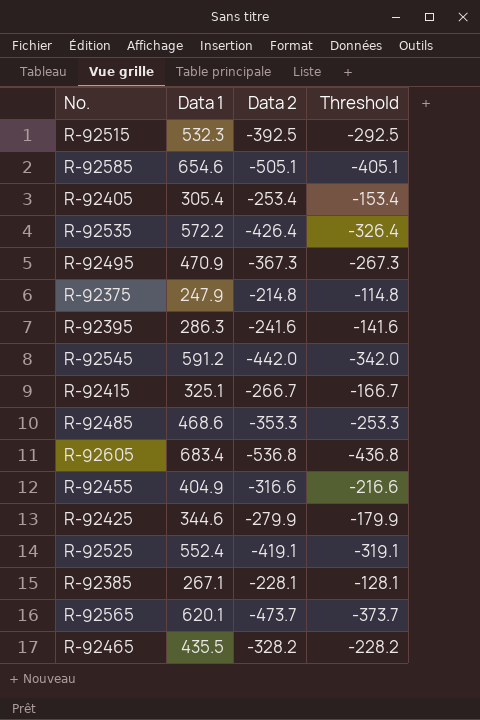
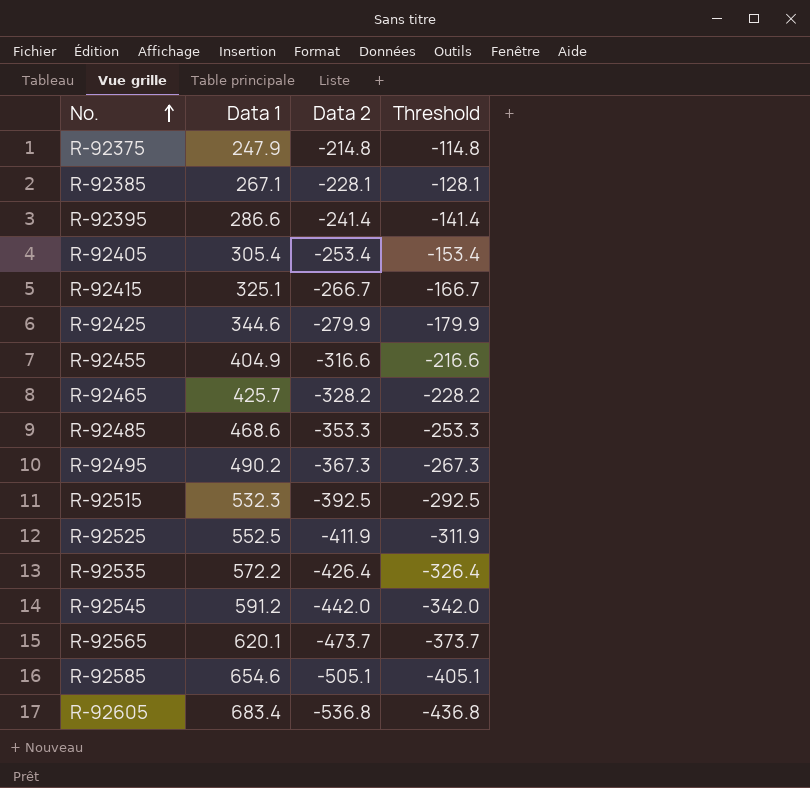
row order: none -> No. ascending
R-92395 | Data 1: 286.3 -> 286.6
R-92395 | Data 2: -241.6 -> -241.4
R-92395 | Threshold: -141.6 -> -141.4
R-92465 | Data 1: 435.5 -> 425.7
R-92495 | Data 1: 470.9 -> 490.2
R-92525 | Data 1: 552.4 -> 552.5
R-92525 | Data 2: -419.1 -> -411.9
R-92525 | Threshold: -319.1 -> -311.9

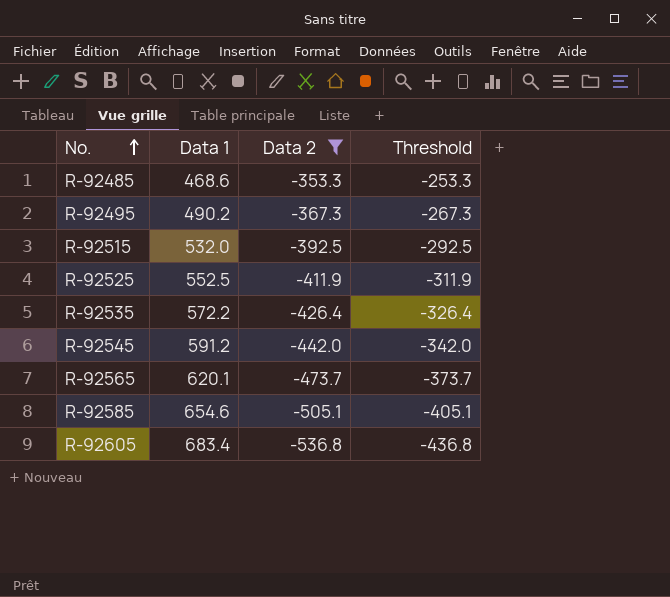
filter: none -> Data 2 <= -353.3
R-92515 | Data 1: 532.3 -> 532.0

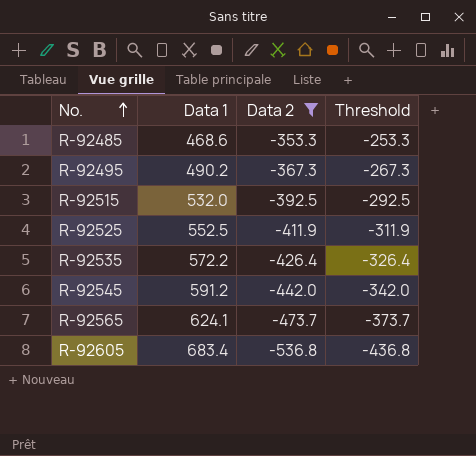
row R-92585: 654.6 | -505.1 | -405.1 -> none
R-92565 | Data 1: 620.1 -> 624.1

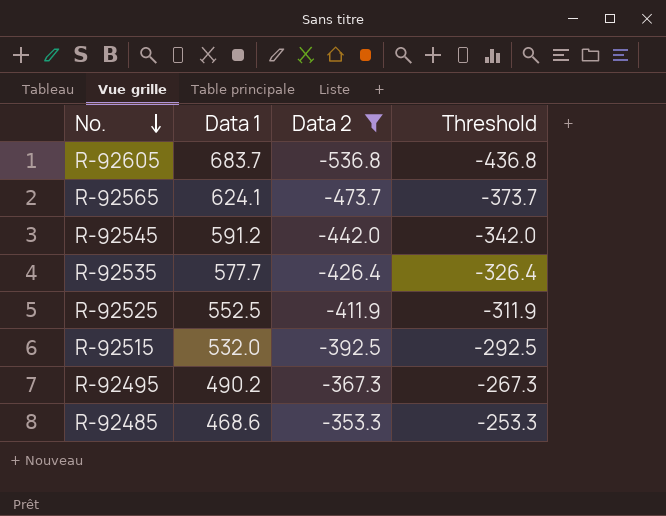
row order: No. ascending -> No. descending
R-92605 | Data 1: 683.4 -> 683.7
R-92535 | Data 1: 572.2 -> 577.7

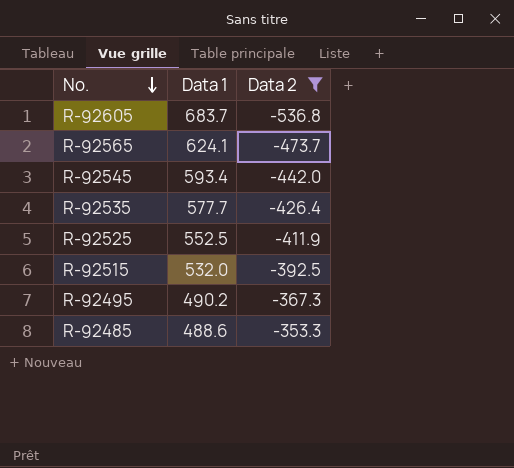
column Threshold | formula: [Data 2] + 100 -> none
R-92545 | Data 1: 591.2 -> 593.4
R-92485 | Data 1: 468.6 -> 488.6

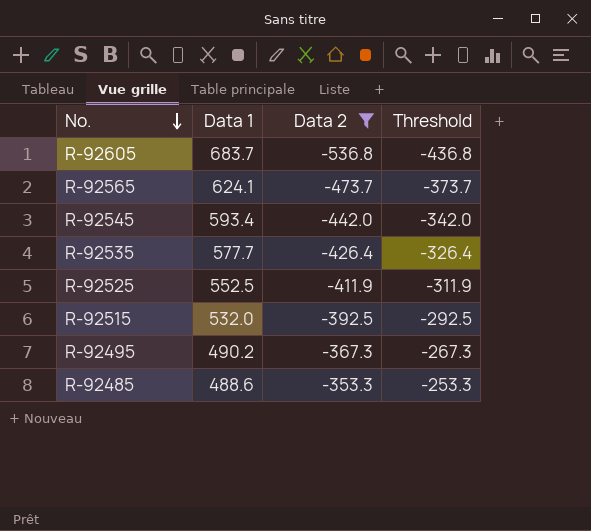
column Threshold | formula: none -> [Data 2] + 100

